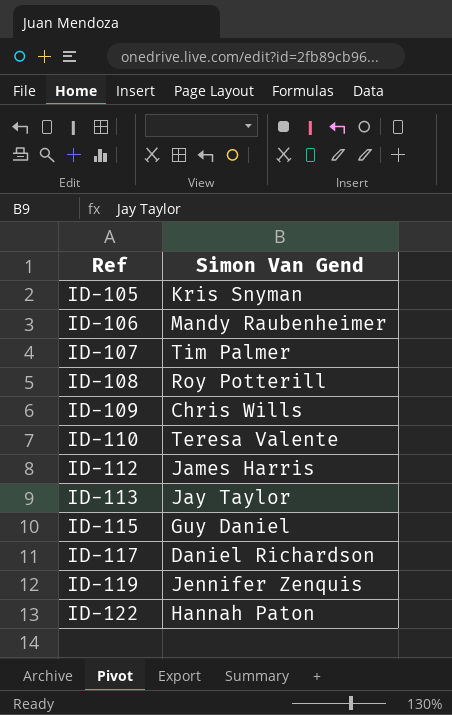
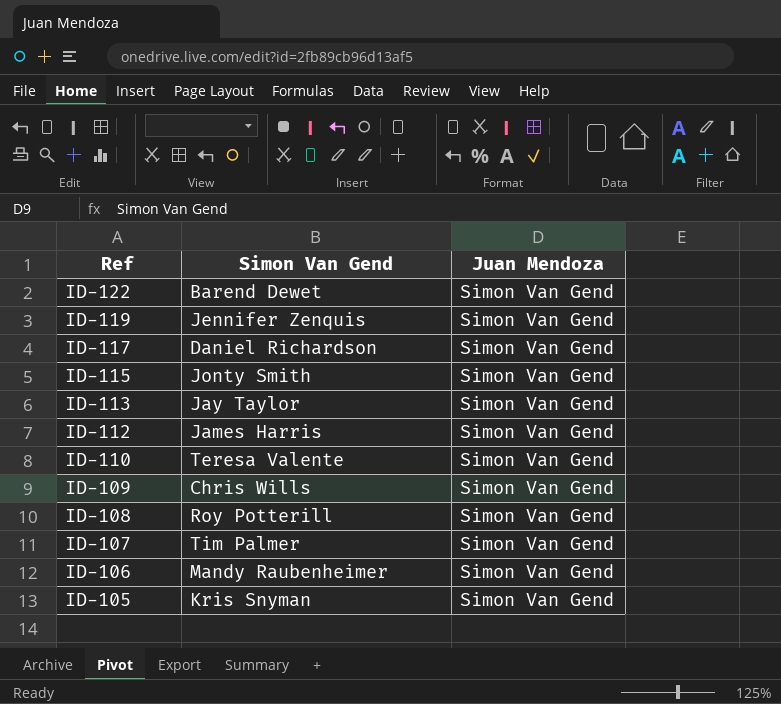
row order: Ref ascending -> Ref descending
column Juan Mendoza | position: none -> 3
ID-122 | Simon Van Gend: Hannah Paton -> Barend Dewet
ID-115 | Simon Van Gend: Guy Daniel -> Jonty Smith

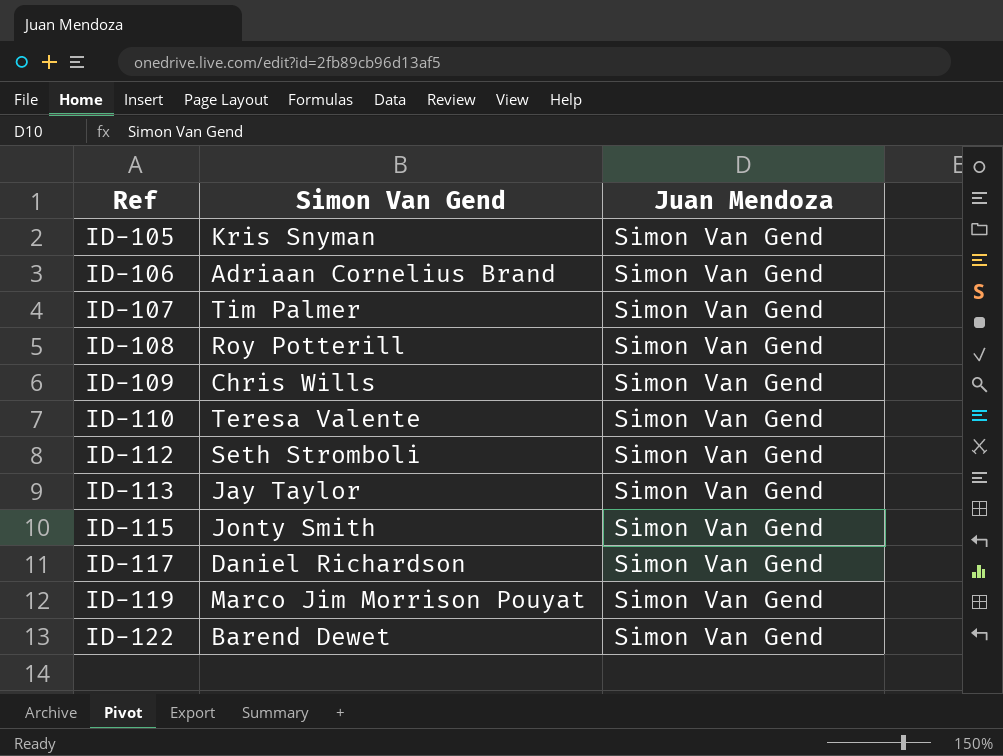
row order: Ref descending -> Ref ascending
ID-106 | Simon Van Gend: Mandy Raubenheimer -> Adriaan Cornelius Brand
ID-112 | Simon Van Gend: James Harris -> Seth Stromboli
ID-119 | Simon Van Gend: Jennifer Zenquis -> Marco Jim Morrison Pouyat

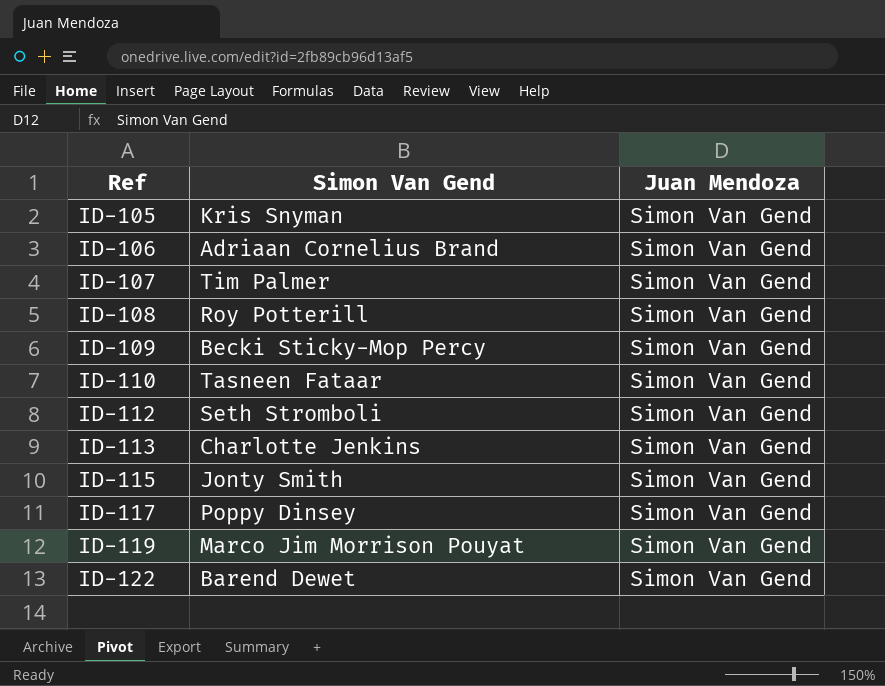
ID-109 | Simon Van Gend: Chris Wills -> Becki Sticky-Mop Percy
ID-110 | Simon Van Gend: Teresa Valente -> Tasneen Fataar
ID-113 | Simon Van Gend: Jay Taylor -> Charlotte Jenkins
ID-117 | Simon Van Gend: Daniel Richardson -> Poppy Dinsey

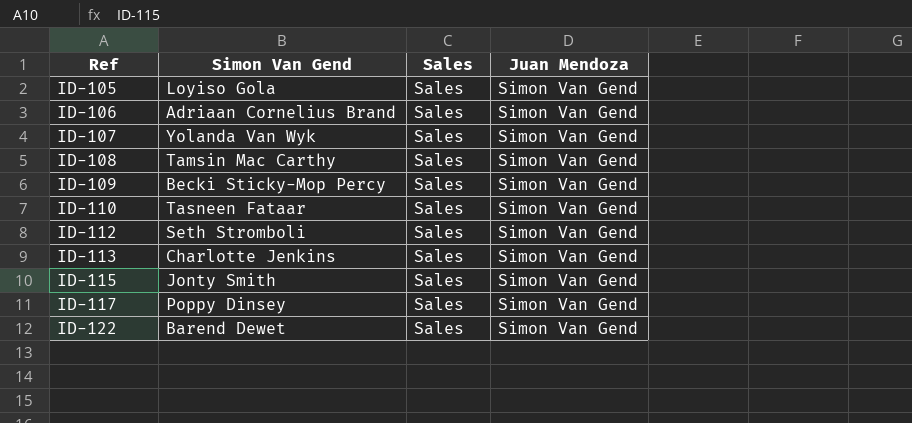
column Sales | position: none -> 3
row ID-119: Marco Jim Morrison Pouyat | Simon Van Gend -> none
ID-105 | Simon Van Gend: Kris Snyman -> Loyiso Gola
ID-107 | Simon Van Gend: Tim Palmer -> Yolanda Van Wyk
ID-108 | Simon Van Gend: Roy Potterill -> Tamsin Mac Carthy

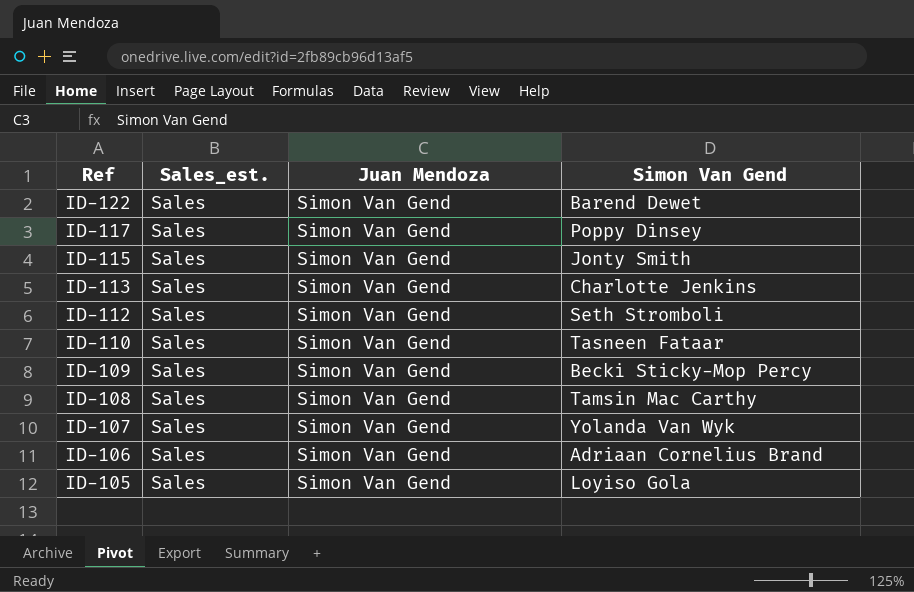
row order: Ref ascending -> Ref descending
column name: Sales -> Sales_est.
column Simon Van Gend | position: 2 -> 4

